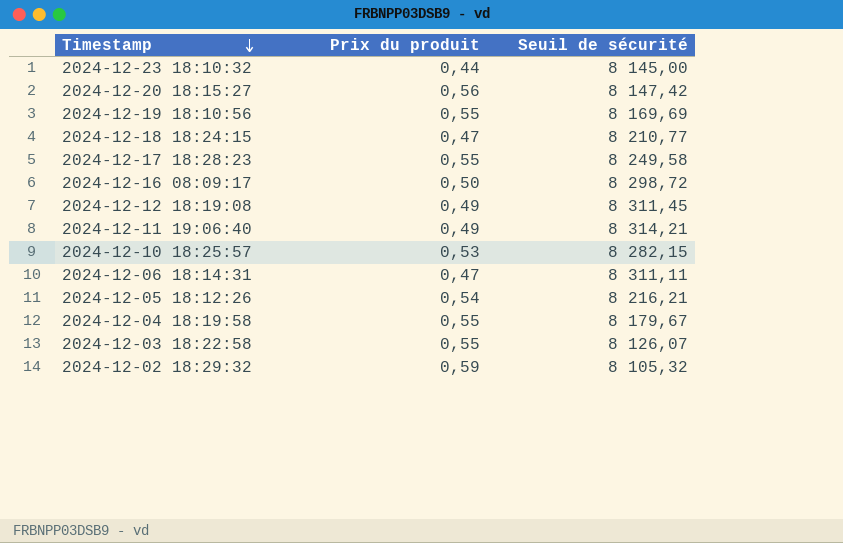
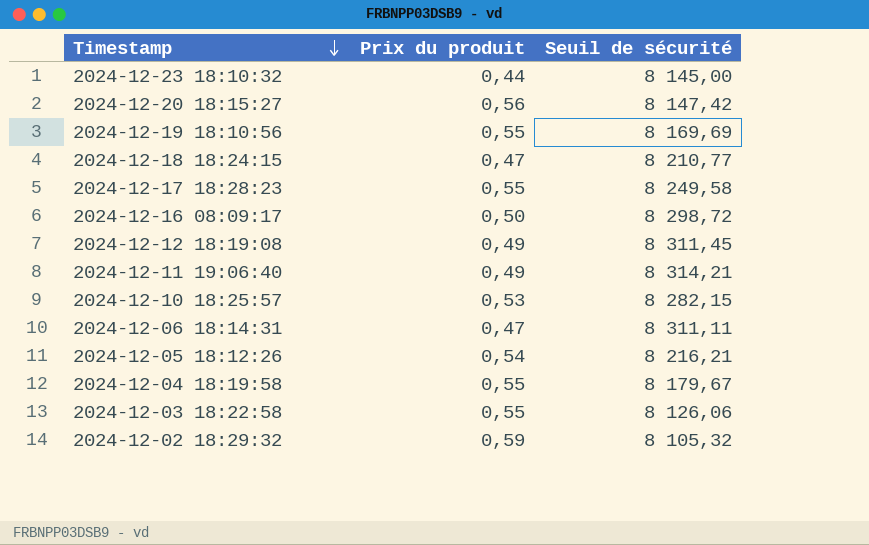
2024-12-03 18:22:58 | Seuil de sécurité: 8 126,07 -> 8 126,06

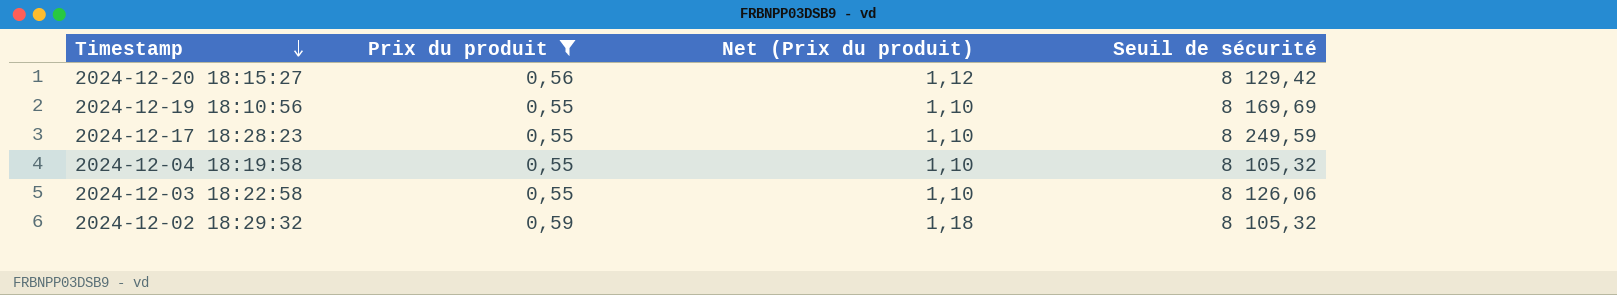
filter: none -> Prix du produit >= 0,55
column Net (Prix du produit) | formula: none -> [Prix du produit] * 2
2024-12-20 18:15:27 | Seuil de sécurité: 8 147,42 -> 8 129,42
2024-12-17 18:28:23 | Seuil de sécurité: 8 249,58 -> 8 249,59
2024-12-04 18:19:58 | Seuil de sécurité: 8 179,67 -> 8 105,32

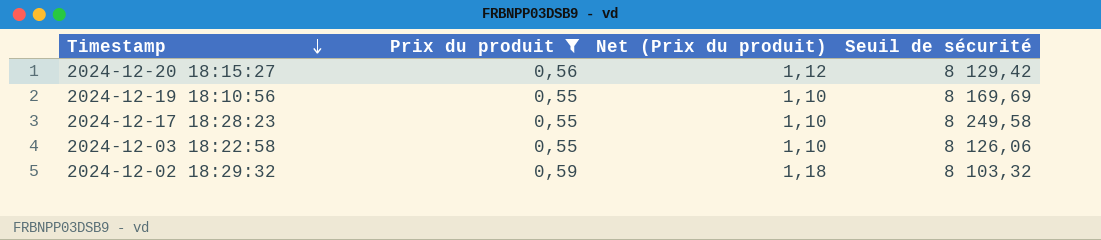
row 2024-12-04 18:19:58: 0,55 | 1,10 | 8 105,32 -> none
2024-12-17 18:28:23 | Seuil de sécurité: 8 249,59 -> 8 249,58
2024-12-02 18:29:32 | Seuil de sécurité: 8 105,32 -> 8 103,32

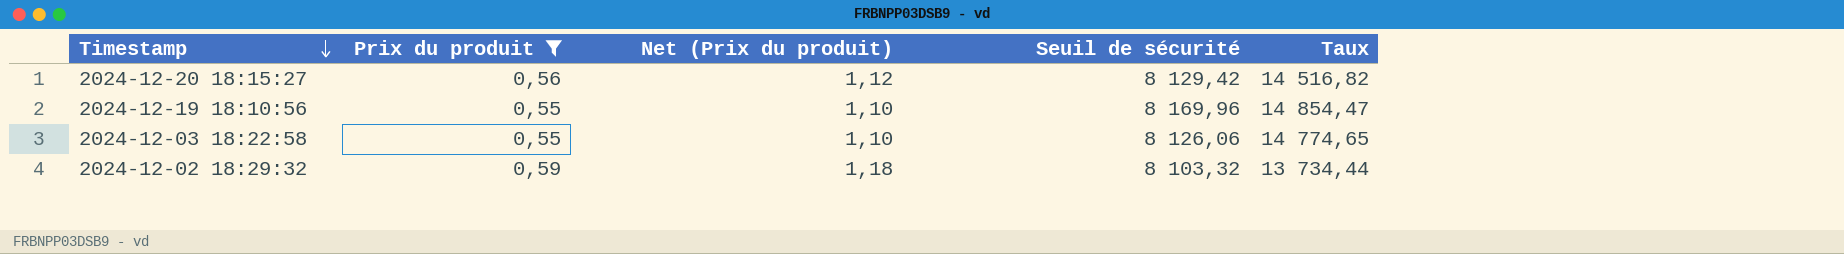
column Taux | formula: none -> [Seuil de sécurité] / [Prix du produit]
row 2024-12-17 18:28:23: 0,55 | 1,10 | 8 249,58 -> none
2024-12-19 18:10:56 | Seuil de sécurité: 8 169,69 -> 8 169,96

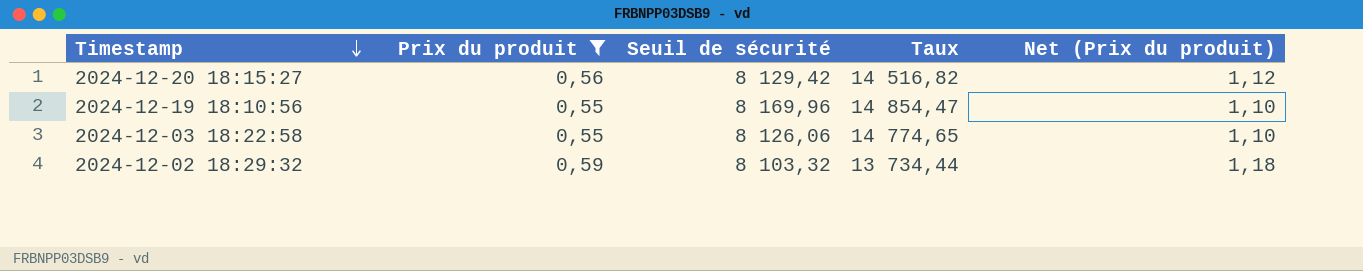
column Net (Prix du produit) | position: 3 -> 5

